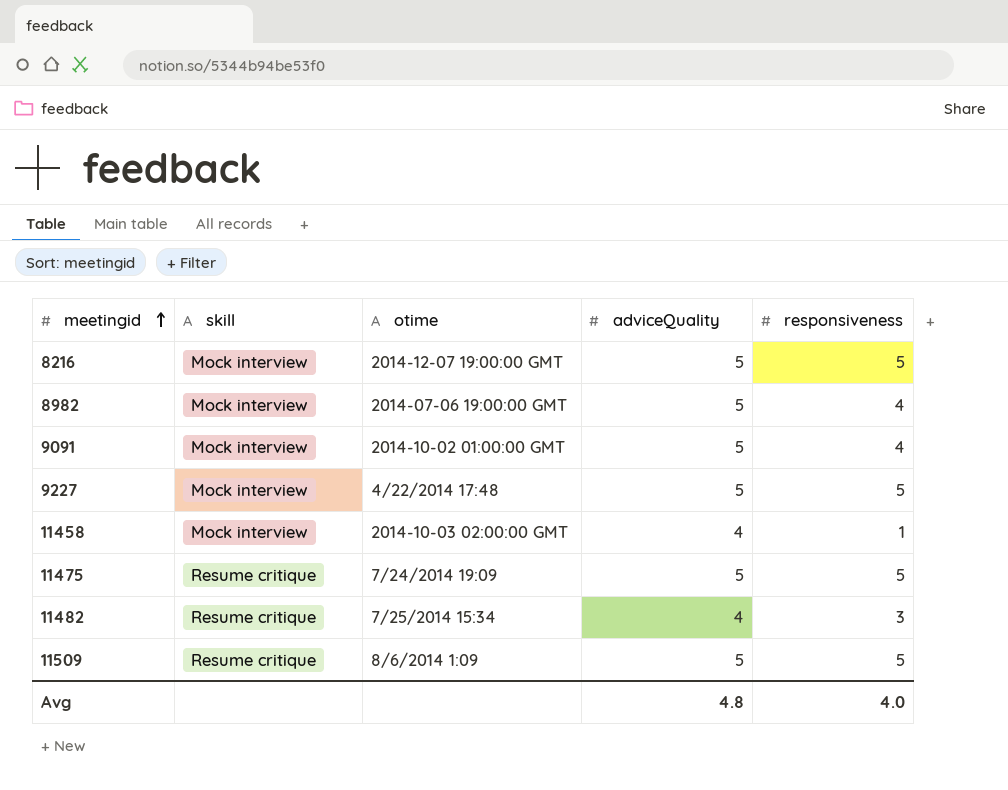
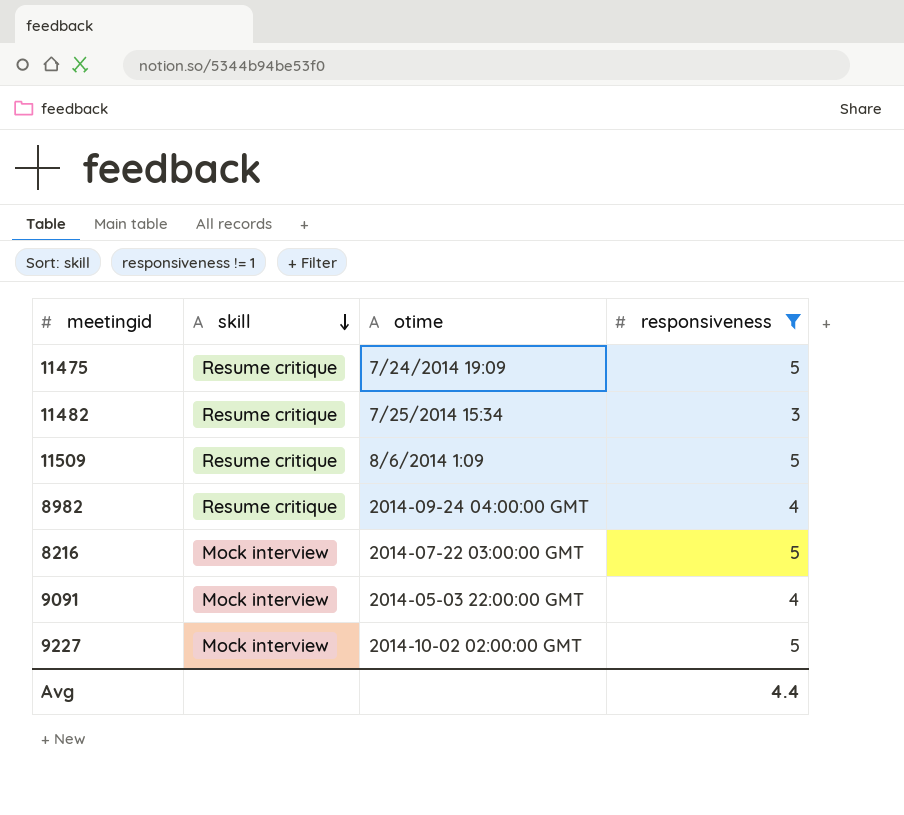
filter: none -> responsiveness != 1
row order: meetingid ascending -> skill descending
column adviceQuality | position: 4 -> none
8982 | skill: Mock interview -> Resume critique
8982 | otime: 2014-07-06 19:00:00 GMT -> 2014-09-24 04:00:00 GMT
8216 | otime: 2014-12-07 19:00:00 GMT -> 2014-07-22 03:00:00 GMT
9091 | otime: 2014-10-02 01:00:00 GMT -> 2014-05-03 22:00:00 GMT
9227 | otime: 4/22/2014 17:48 -> 2014-10-02 02:00:00 GMT
Avg | responsiveness: 4.0 -> 4.4

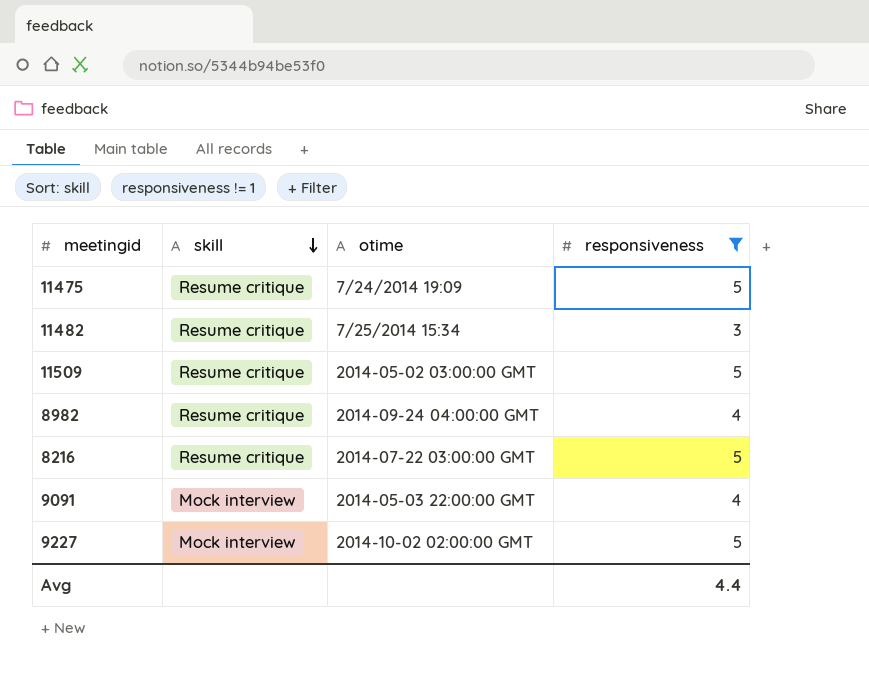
11509 | otime: 8/6/2014 1:09 -> 2014-05-02 03:00:00 GMT
8216 | skill: Mock interview -> Resume critique

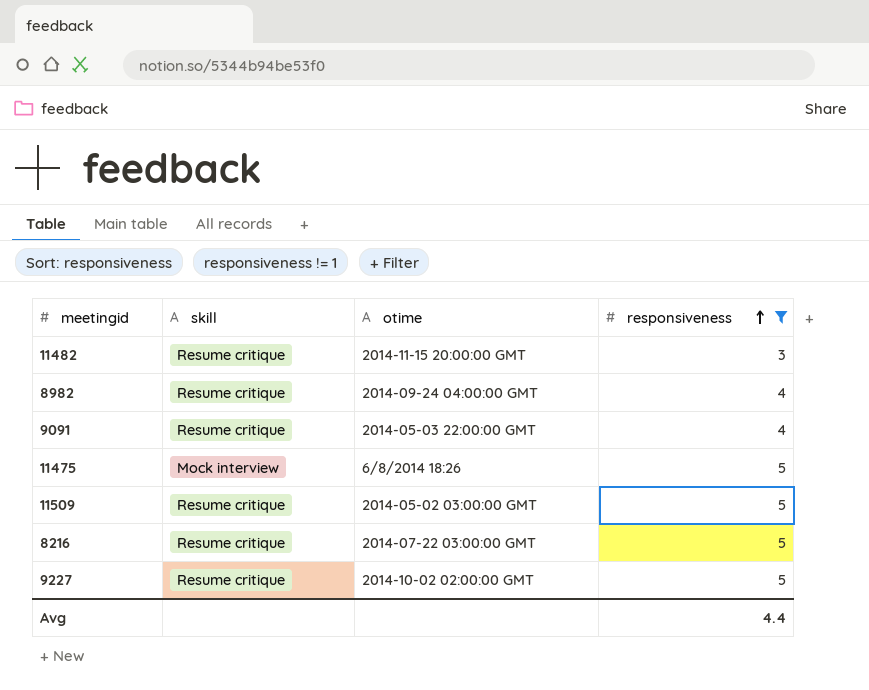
row order: skill descending -> responsiveness ascending
11482 | otime: 7/25/2014 15:34 -> 2014-11-15 20:00:00 GMT
9091 | skill: Mock interview -> Resume critique
11475 | skill: Resume critique -> Mock interview
11475 | otime: 7/24/2014 19:09 -> 6/8/2014 18:26
9227 | skill: Mock interview -> Resume critique

